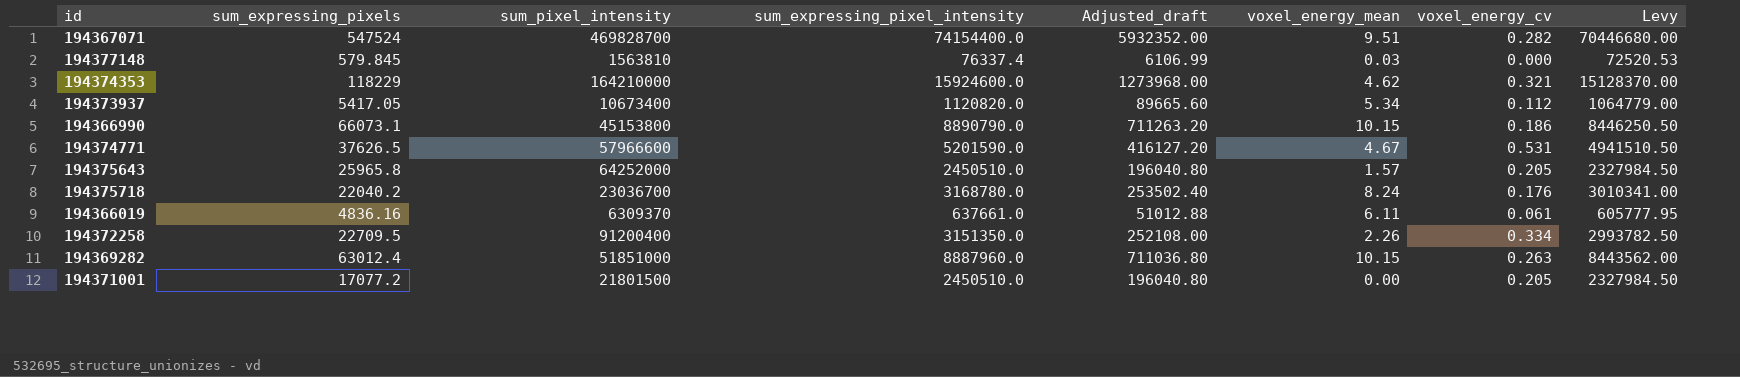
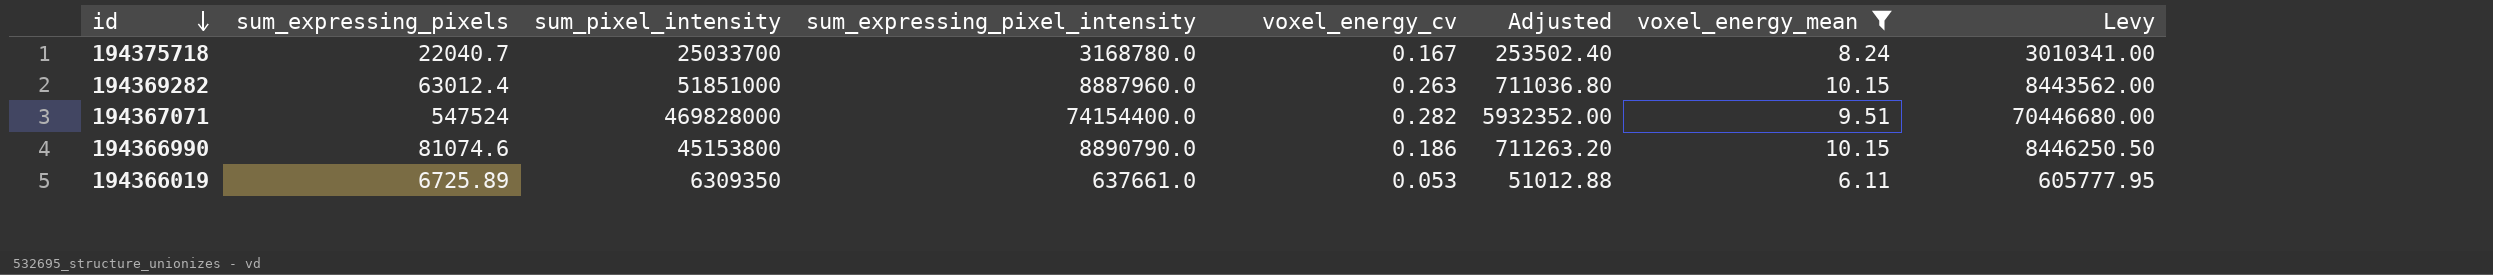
filter: none -> voxel_energy_mean >= 6.11
row order: none -> id descending
column voxel_energy_cv | position: 7 -> 5
column name: Adjusted_draft -> Adjusted
194375718 | sum_expressing_pixels: 22040.2 -> 22040.7
194375718 | sum_pixel_intensity: 23036700 -> 25033700
194375718 | voxel_energy_cv: 0.176 -> 0.167
194367071 | sum_pixel_intensity: 469828700 -> 469828000
194366990 | sum_expressing_pixels: 66073.1 -> 81074.6
194366019 | sum_expressing_pixels: 4836.16 -> 6725.89
194366019 | sum_pixel_intensity: 6309370 -> 6309350
194366019 | voxel_energy_cv: 0.061 -> 0.053

